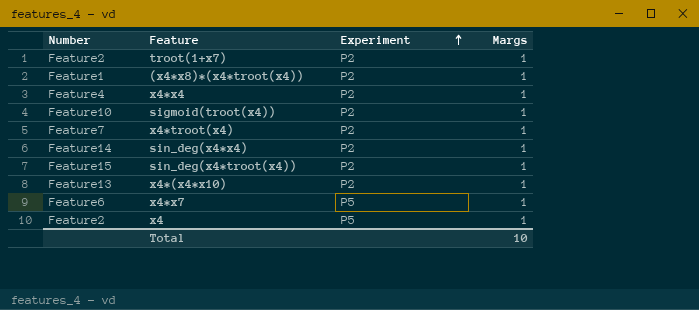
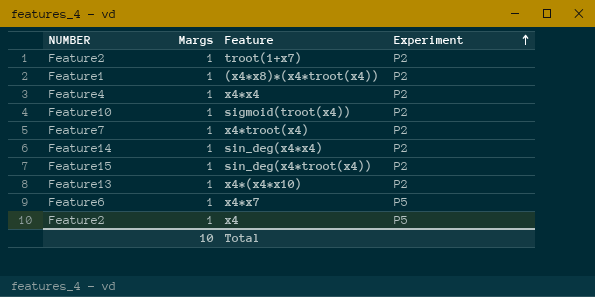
column name: Number -> NUMBER
column Margs | position: 4 -> 2

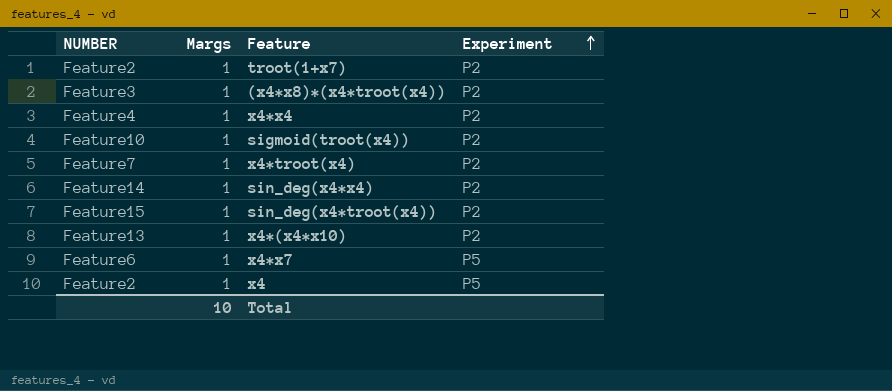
(x4*x8)*(x4*troot(x4)) | NUMBER: Feature1 -> Feature3

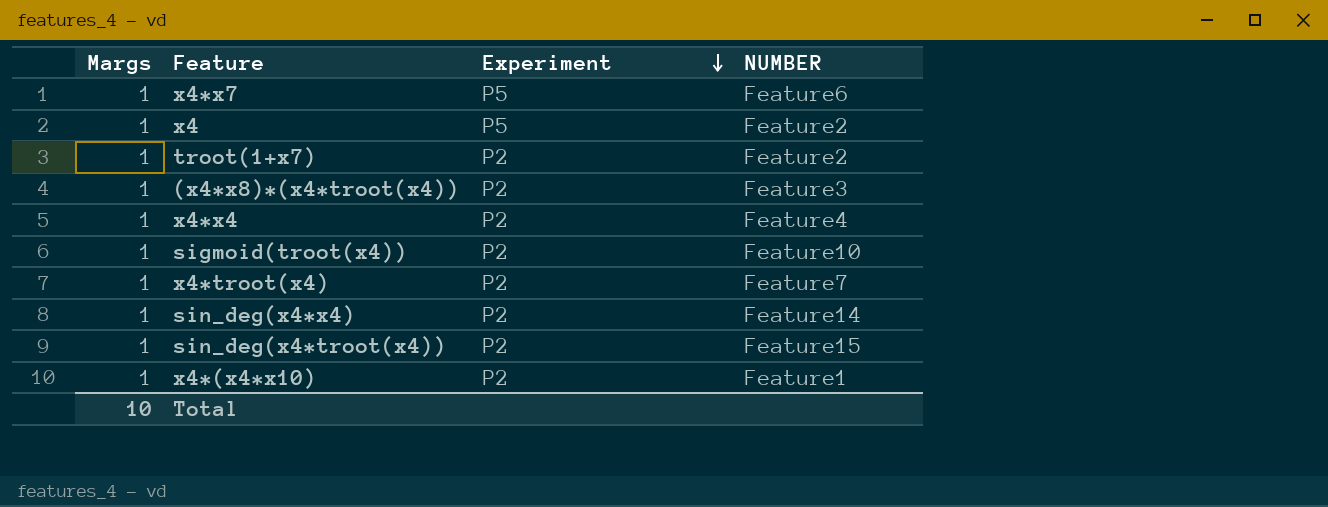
row order: Experiment ascending -> Experiment descending
column NUMBER | position: 1 -> 4
x4*(x4*x10) | NUMBER: Feature13 -> Feature1

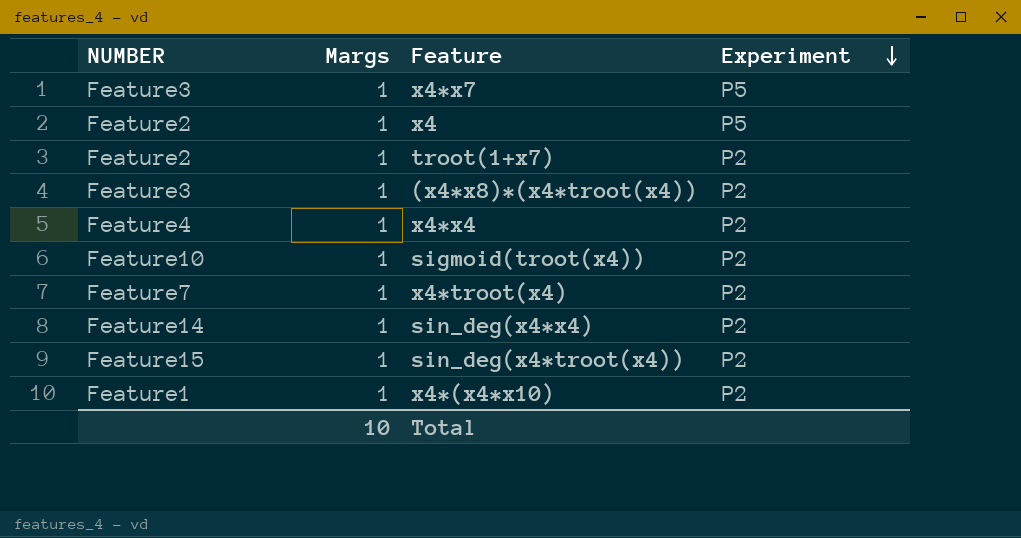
column NUMBER | position: 4 -> 1
x4*x7 | NUMBER: Feature6 -> Feature3

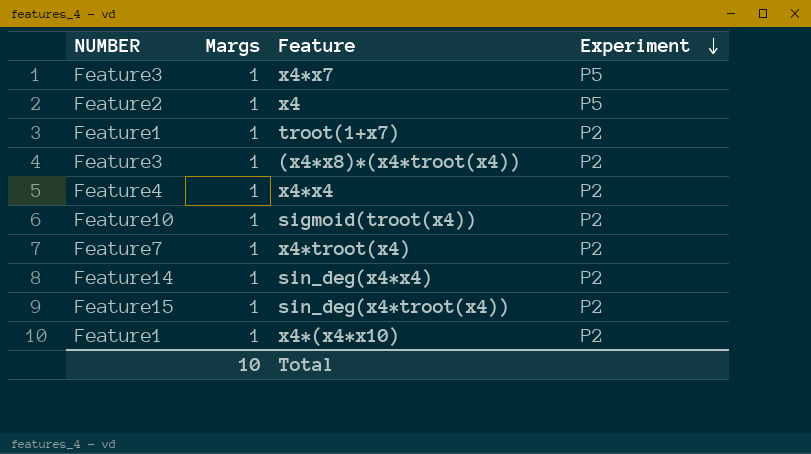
troot(1+x7) | NUMBER: Feature2 -> Feature1

